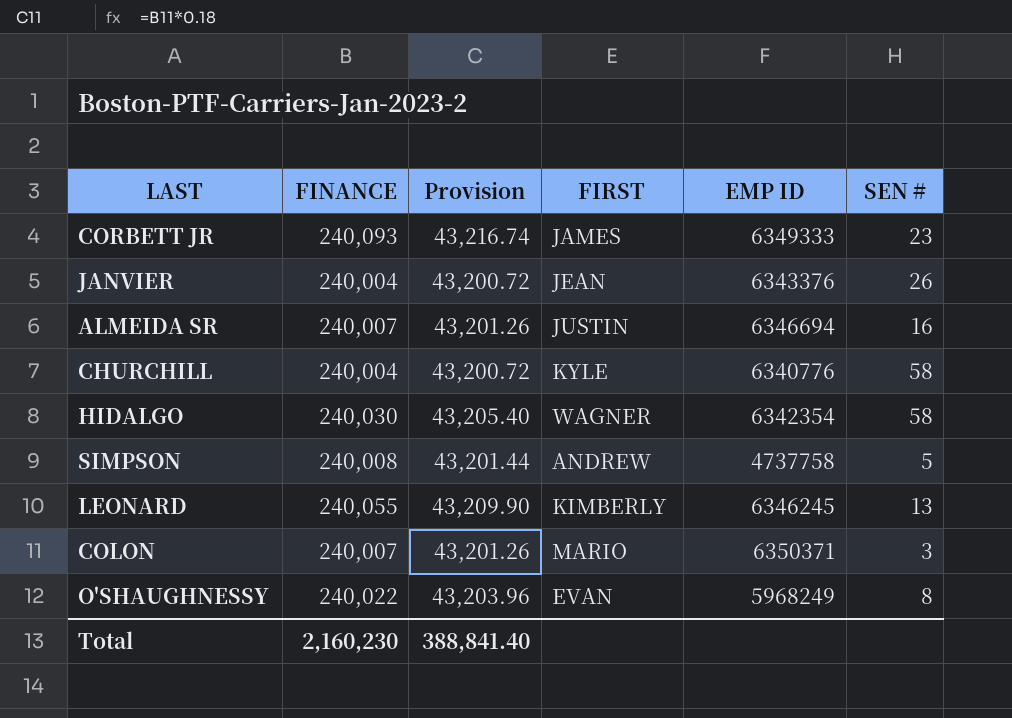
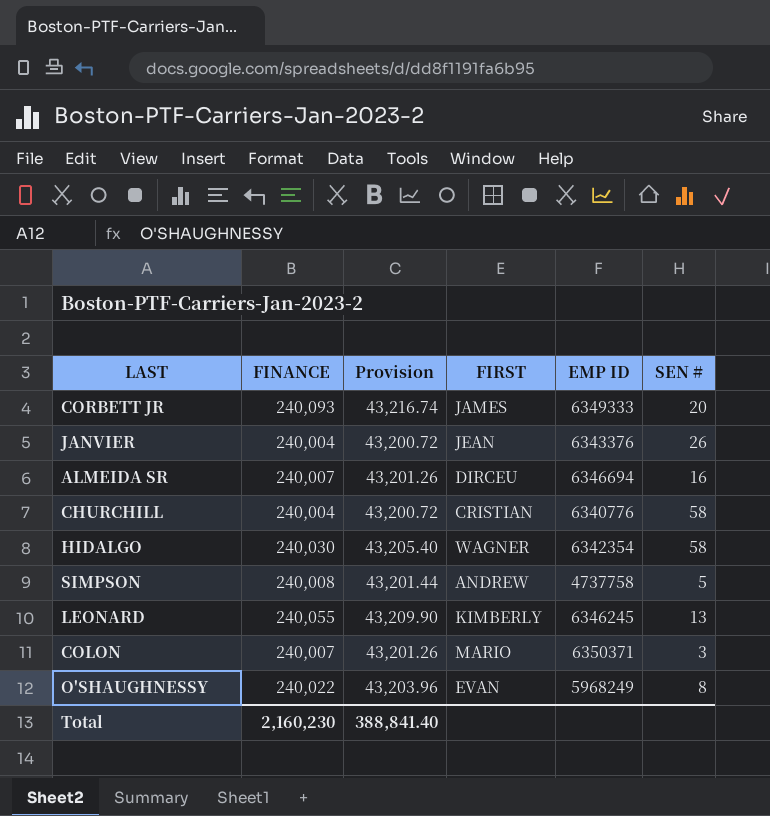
CORBETT JR | SEN #: 23 -> 20
ALMEIDA SR | FIRST: JUSTIN -> DIRCEU
CHURCHILL | FIRST: KYLE -> CRISTIAN

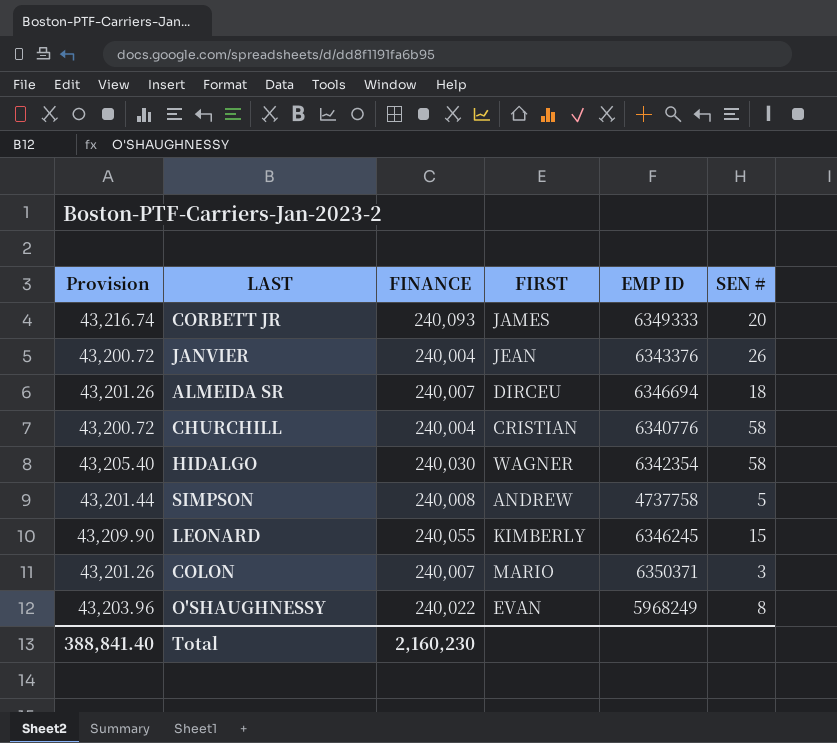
column Provision | position: 3 -> 1
ALMEIDA SR | SEN #: 16 -> 18
LEONARD | SEN #: 13 -> 15

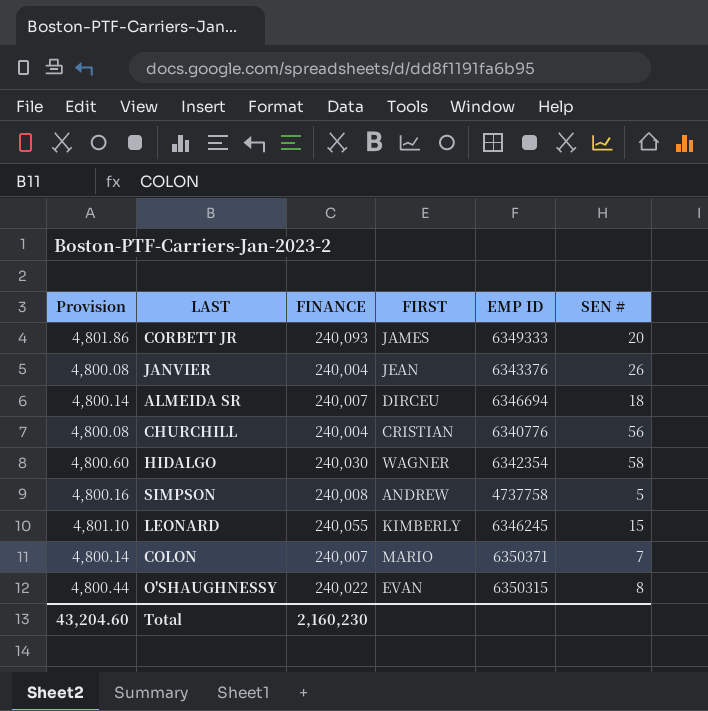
column Provision | formula: [FINANCE] * 0.18 -> [FINANCE] * 0.02
CHURCHILL | SEN #: 58 -> 56
COLON | SEN #: 3 -> 7
O'SHAUGHNESSY | EMP ID: 5968249 -> 6350315
Total | Provision: 388,841.40 -> 43,204.60

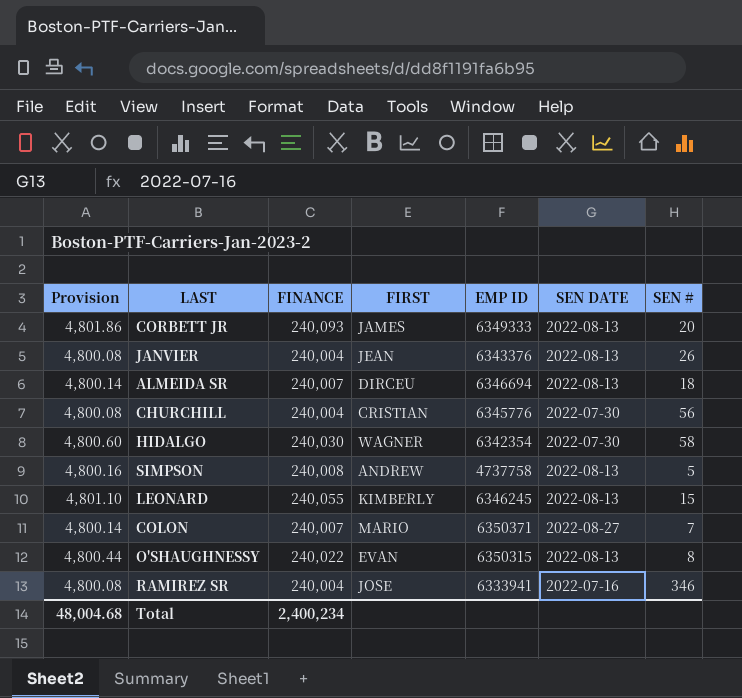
column SEN DATE | position: none -> 6
CHURCHILL | EMP ID: 6340776 -> 6345776
row RAMIREZ SR: none -> 4,800.08 | 240,004 | JOSE | 6333941 | 2022-07-16 | 346
Total | Provision: 43,204.60 -> 48,004.68
Total | FINANCE: 2,160,230 -> 2,400,234

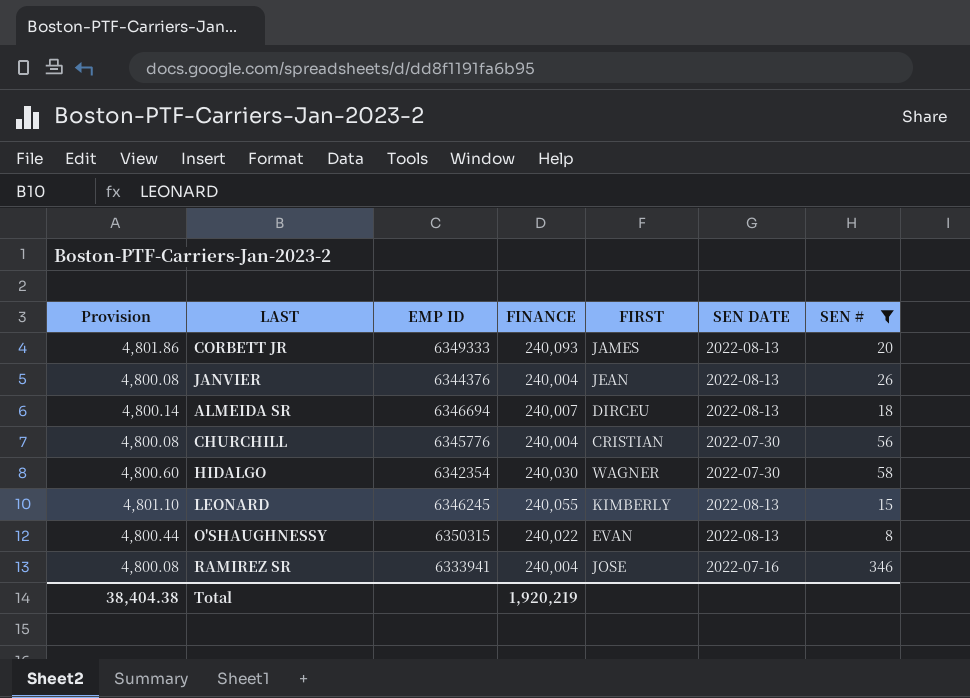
filter: none -> SEN # >= 8
column EMP ID | position: 5 -> 3
JANVIER | EMP ID: 6343376 -> 6344376
Total | Provision: 48,004.68 -> 38,404.38
Total | FINANCE: 2,400,234 -> 1,920,219

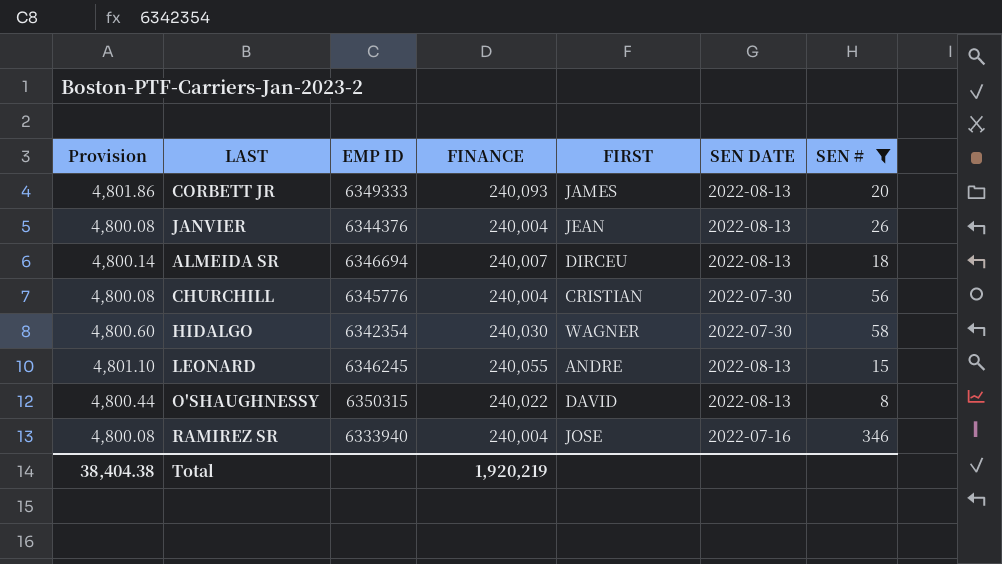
LEONARD | FIRST: KIMBERLY -> ANDRE
O'SHAUGHNESSY | FIRST: EVAN -> DAVID
RAMIREZ SR | EMP ID: 6333941 -> 6333940

